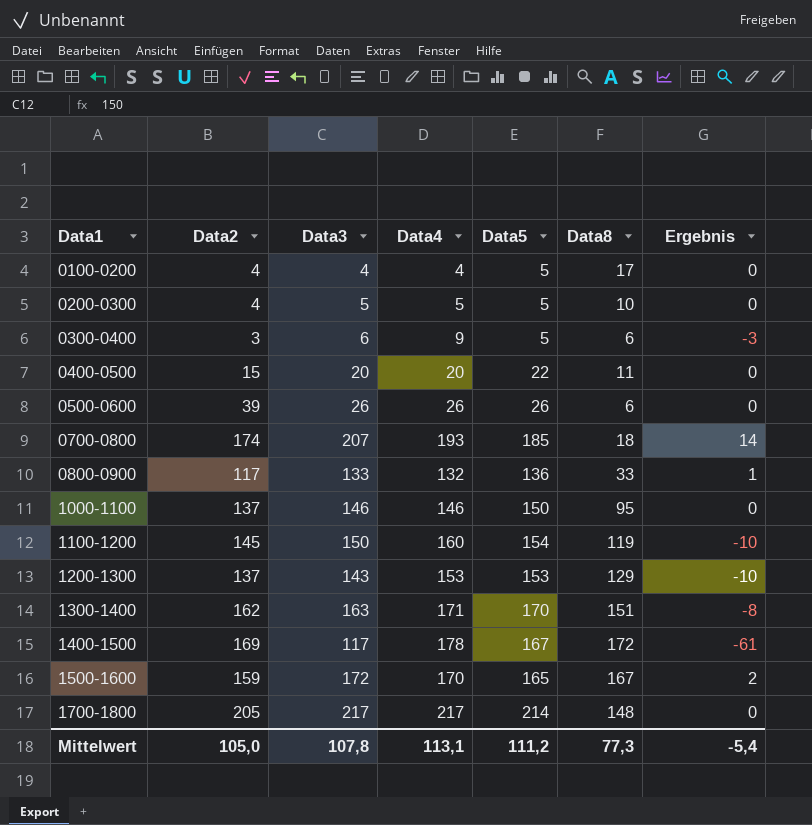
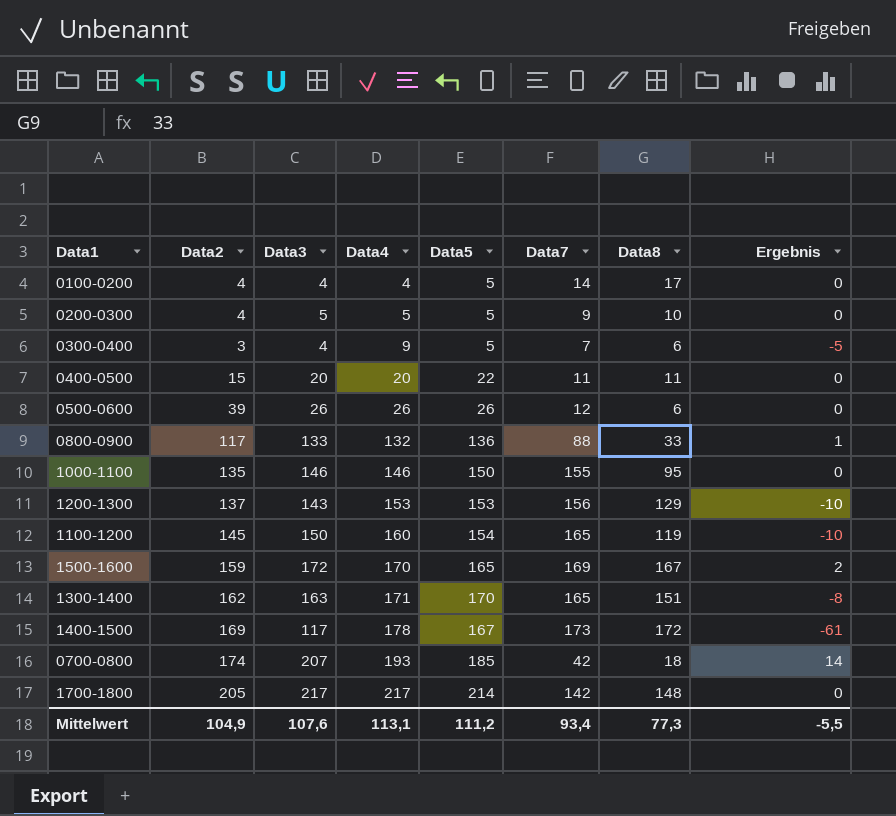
row order: Data1 ascending -> Data4 ascending
column Data7 | position: none -> 6
0300-0400 | Data3: 6 -> 4
0300-0400 | Ergebnis: -3 -> -5
1000-1100 | Data2: 137 -> 135
Mittelwert | Data2: 105,0 -> 104,9
Mittelwert | Data3: 107,8 -> 107,6
Mittelwert | Ergebnis: -5,4 -> -5,5

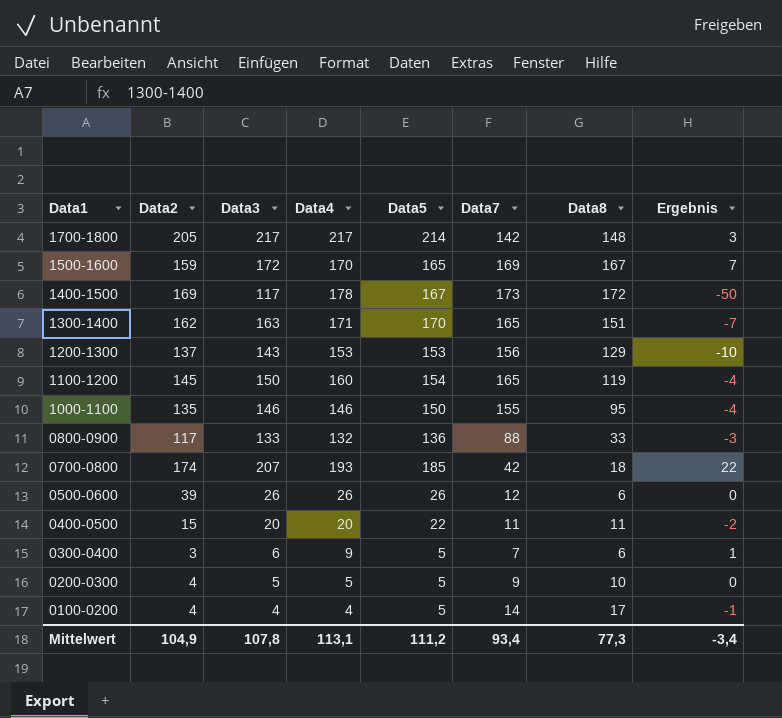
row order: Data4 ascending -> Data1 descending
column Ergebnis | formula: [Data3] - [Data4] -> [Data3] - [Data5]
0300-0400 | Data3: 4 -> 6
Mittelwert | Data3: 107,6 -> 107,8
Mittelwert | Ergebnis: -5,5 -> -3,4

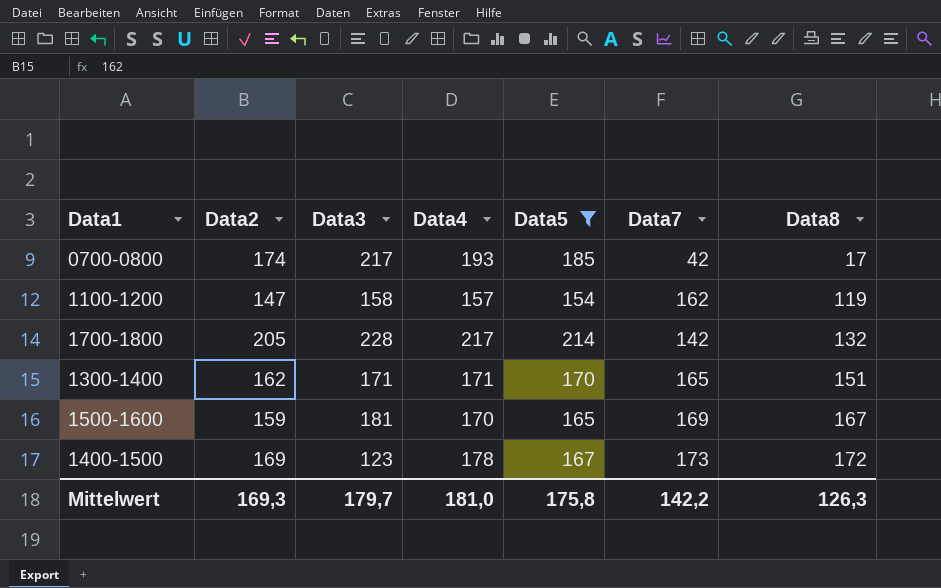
filter: none -> Data5 >= 154
row order: Data1 descending -> Data8 ascending
column Ergebnis | formula: [Data3] - [Data5] -> none
0700-0800 | Data3: 207 -> 217
0700-0800 | Data8: 18 -> 17
1100-1200 | Data2: 145 -> 147
1100-1200 | Data3: 150 -> 158
1100-1200 | Data4: 160 -> 157
1100-1200 | Data7: 165 -> 162
1700-1800 | Data3: 217 -> 228
1700-1800 | Data8: 148 -> 132
1300-1400 | Data3: 163 -> 171
1500-1600 | Data3: 172 -> 181
1400-1500 | Data3: 117 -> 123
Mittelwert | Data2: 104,9 -> 169,3
Mittelwert | Data3: 107,8 -> 179,7
Mittelwert | Data4: 113,1 -> 181,0
Mittelwert | Data5: 111,2 -> 175,8
Mittelwert | Data7: 93,4 -> 142,2
Mittelwert | Data8: 77,3 -> 126,3

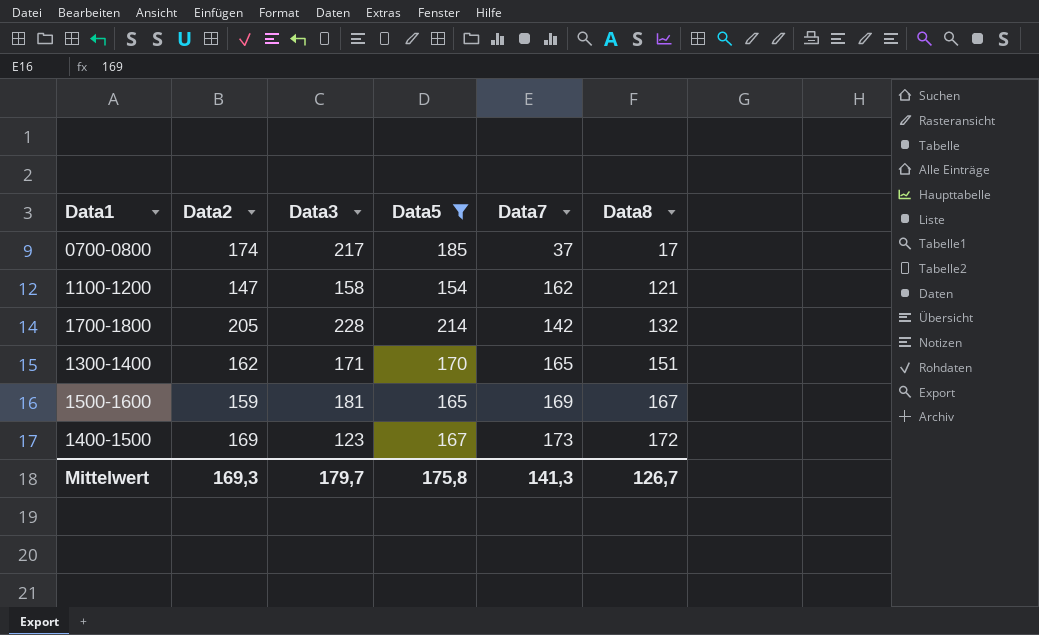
column Data4 | position: 4 -> none
0700-0800 | Data7: 42 -> 37
1100-1200 | Data8: 119 -> 121
Mittelwert | Data7: 142,2 -> 141,3
Mittelwert | Data8: 126,3 -> 126,7

